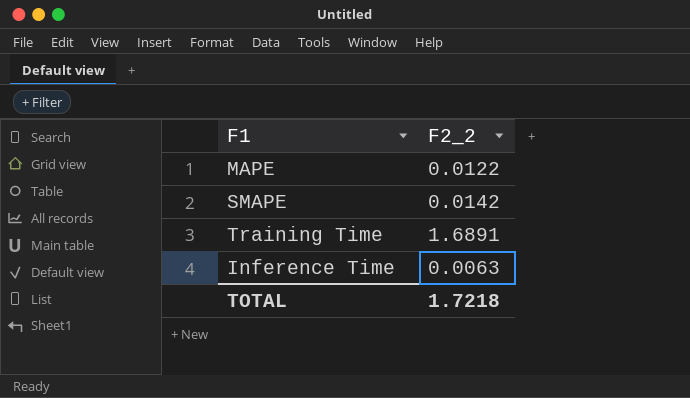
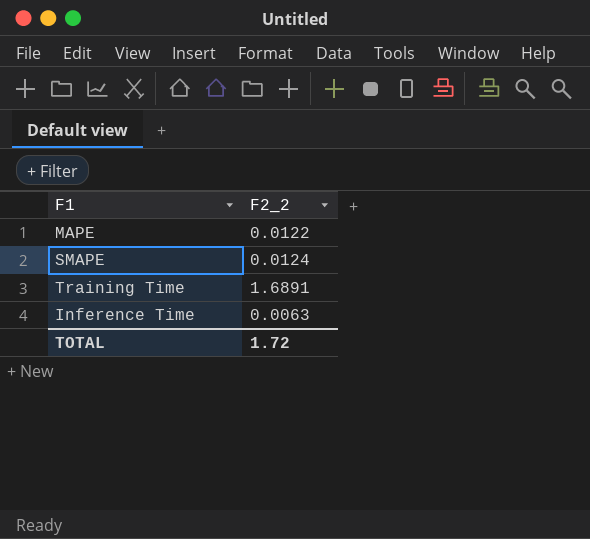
SMAPE | F2_2: 0.0142 -> 0.0124
TOTAL | F2_2: 1.7218 -> 1.72

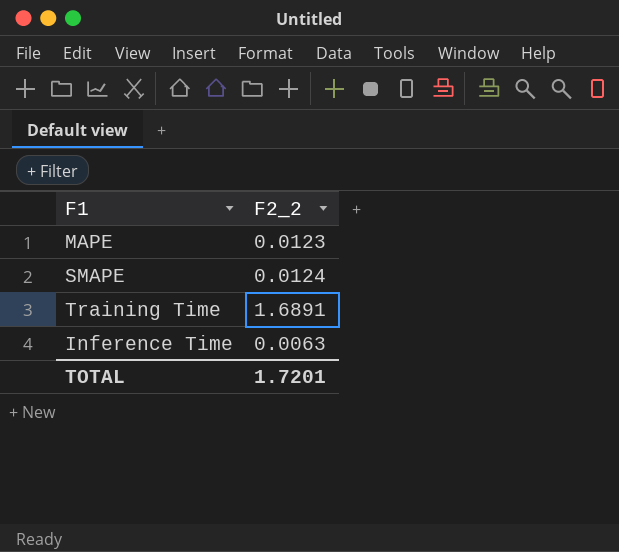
MAPE | F2_2: 0.0122 -> 0.0123
TOTAL | F2_2: 1.72 -> 1.7201

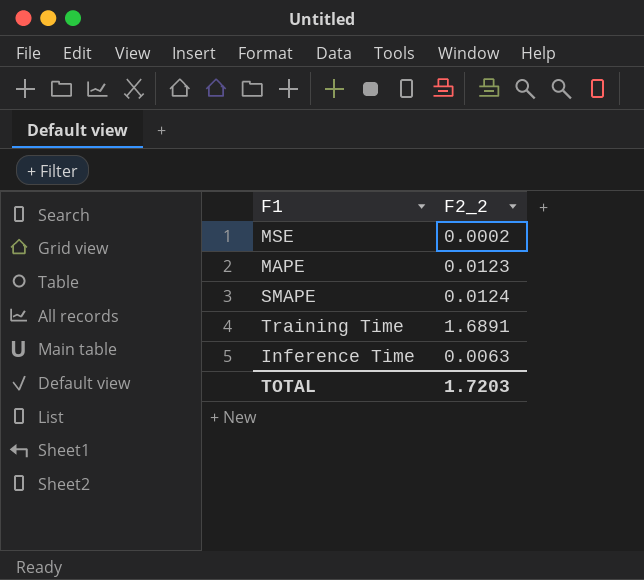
row MSE: none -> 0.0002
TOTAL | F2_2: 1.7201 -> 1.7203

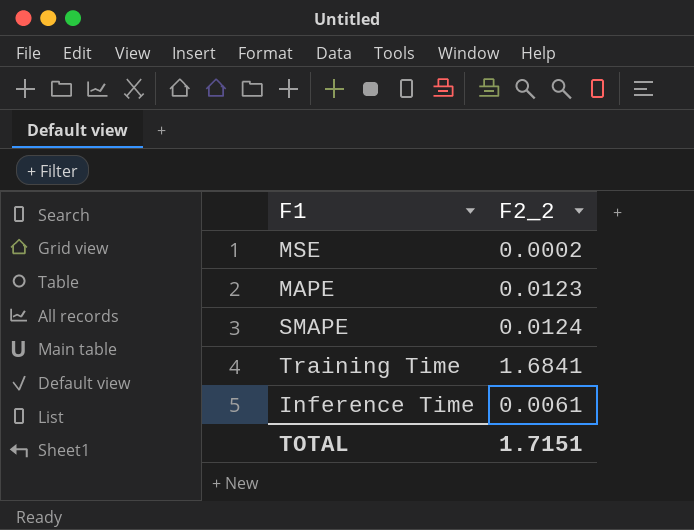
Training Time | F2_2: 1.6891 -> 1.6841
Inference Time | F2_2: 0.0063 -> 0.0061
TOTAL | F2_2: 1.7203 -> 1.7151

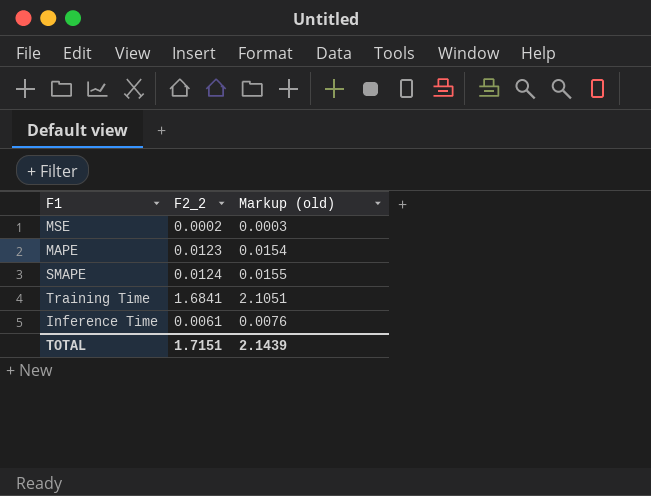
column Markup (old) | formula: none -> [F2_2] * 1.25

